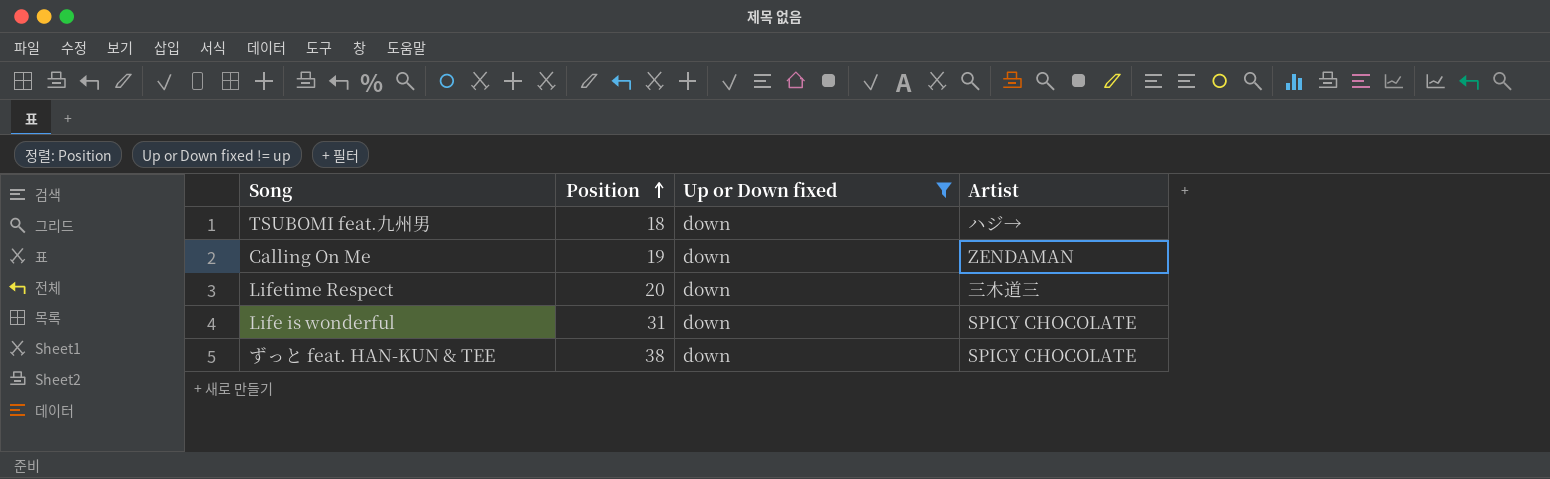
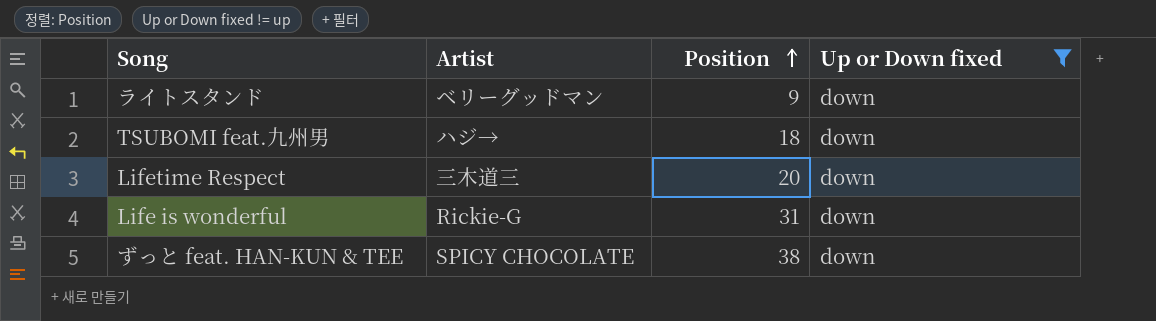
column Artist | position: 4 -> 2
row Calling On Me: 19 | down | ZENDAMAN -> none
row ライトスタンド: none -> ベリーグッドマン | 9 | down
Life is wonderful | Artist: SPICY CHOCOLATE -> Rickie-G

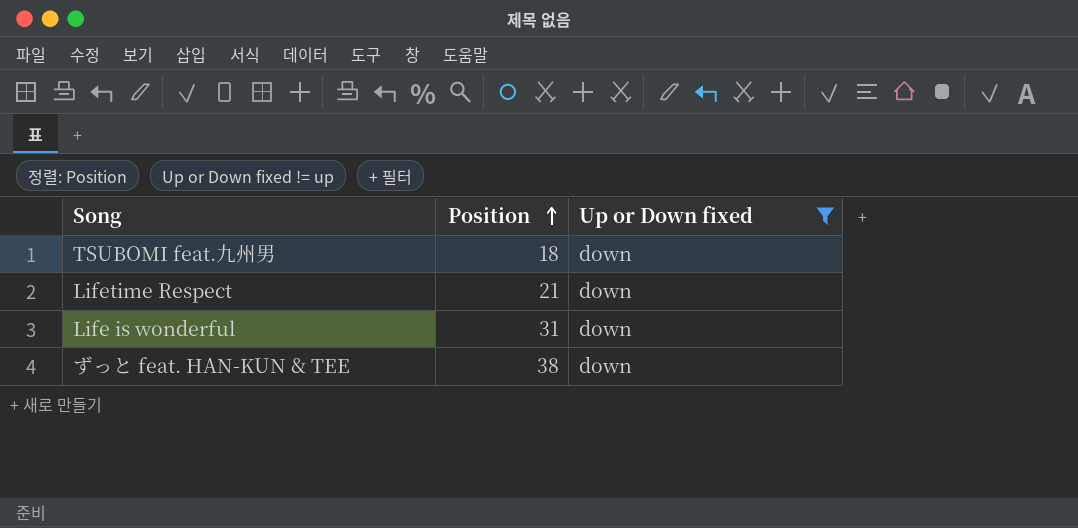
column Artist | position: 2 -> none
row ライトスタンド: ベリーグッドマン | 9 | down -> none
Lifetime Respect | Position: 20 -> 21

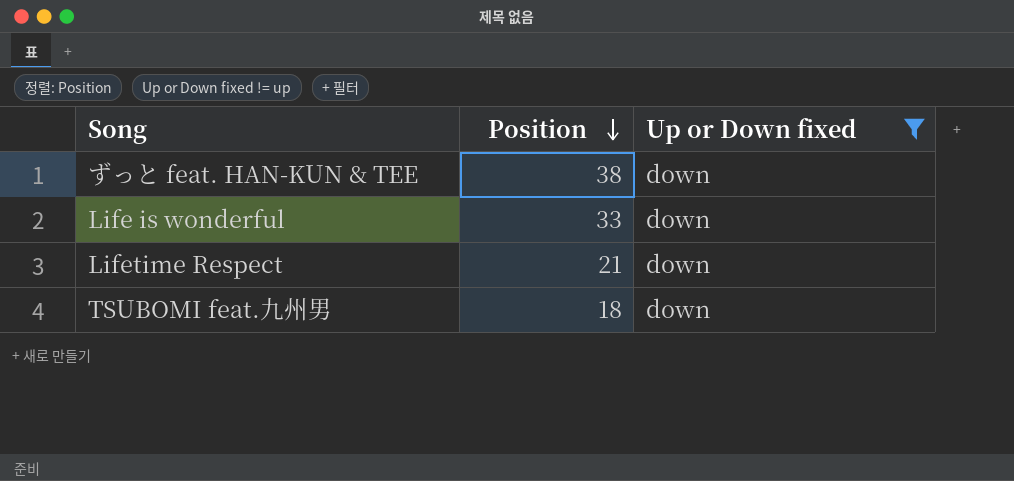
row order: Position ascending -> Position descending
Life is wonderful | Position: 31 -> 33

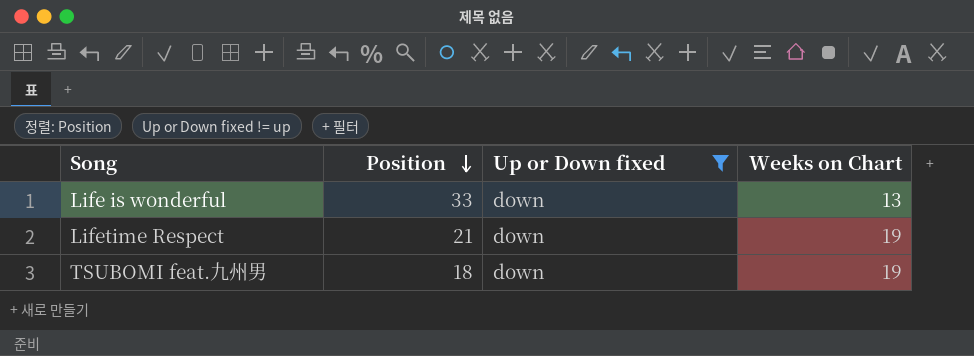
column Weeks on Chart | position: none -> 4
row ずっと feat. HAN-KUN & TEE: 38 | down -> none

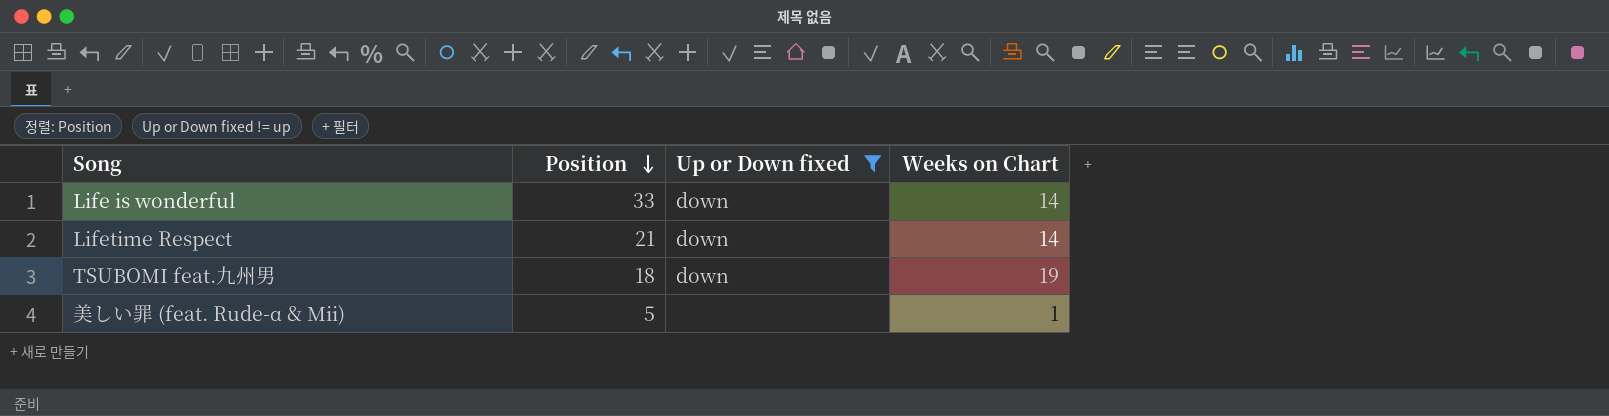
Life is wonderful | Weeks on Chart: 13 -> 14
Lifetime Respect | Weeks on Chart: 19 -> 14
row 美しい罪 (feat. Rude-α & Mii): none -> 5 | none | 1

